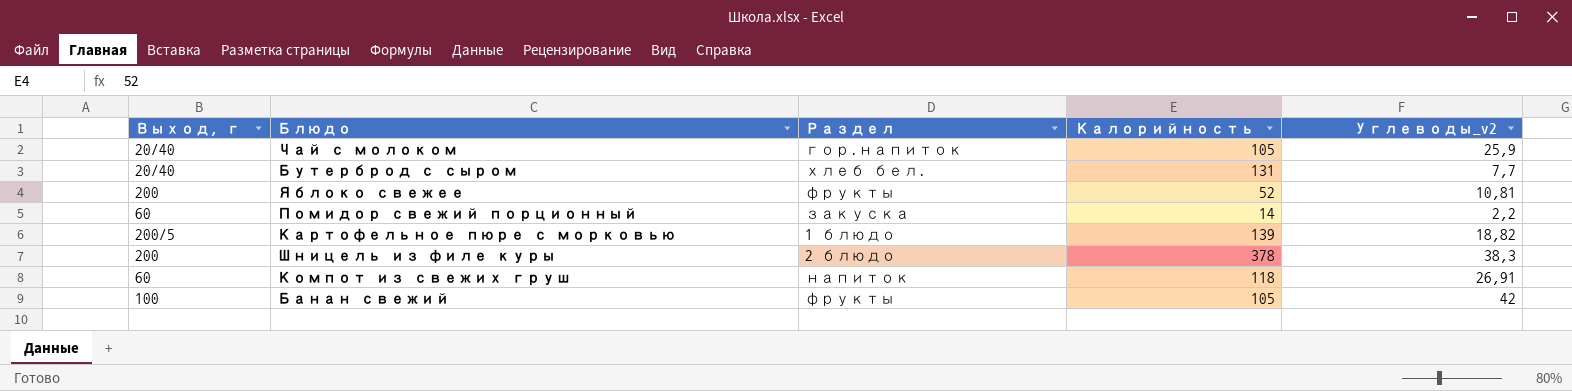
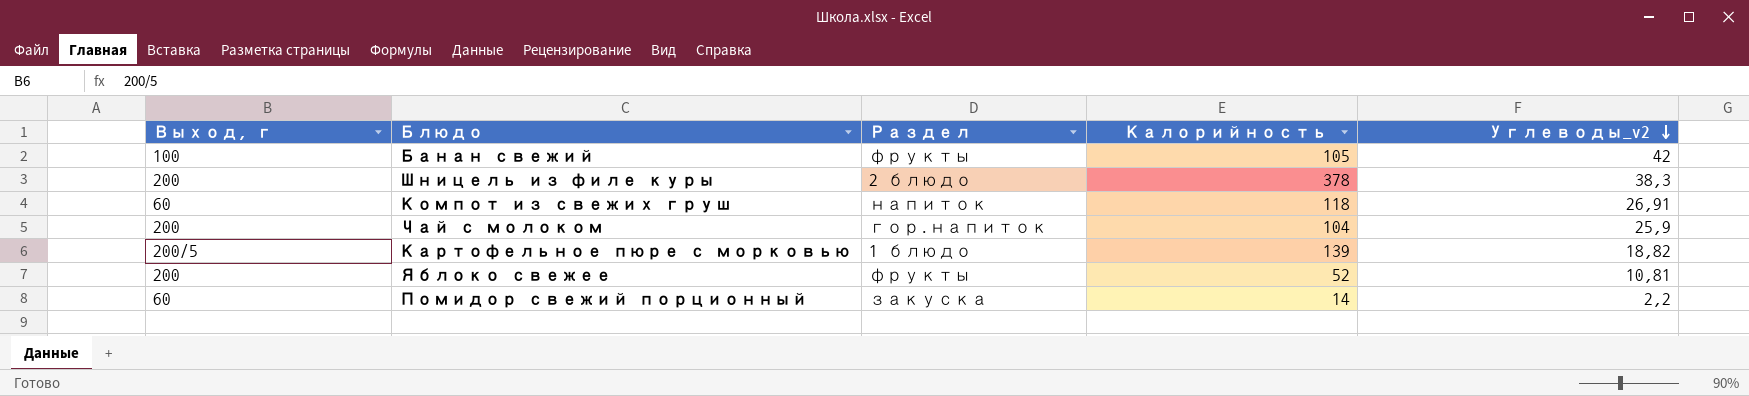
row order: none -> Углеводы_v2 descending
row Бутерброд с сыром: 20/40 | хлеб бел. | 131 | 7,7 -> none
Чай с молоком | Выход, г: 20/40 -> 200
Чай с молоком | Калорийность: 105 -> 104

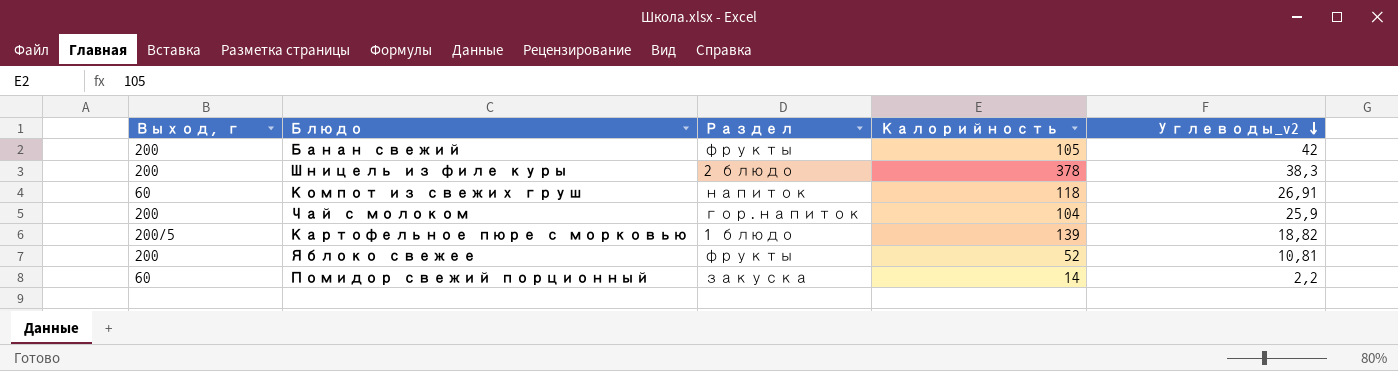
Банан свежий | Выход, г: 100 -> 200

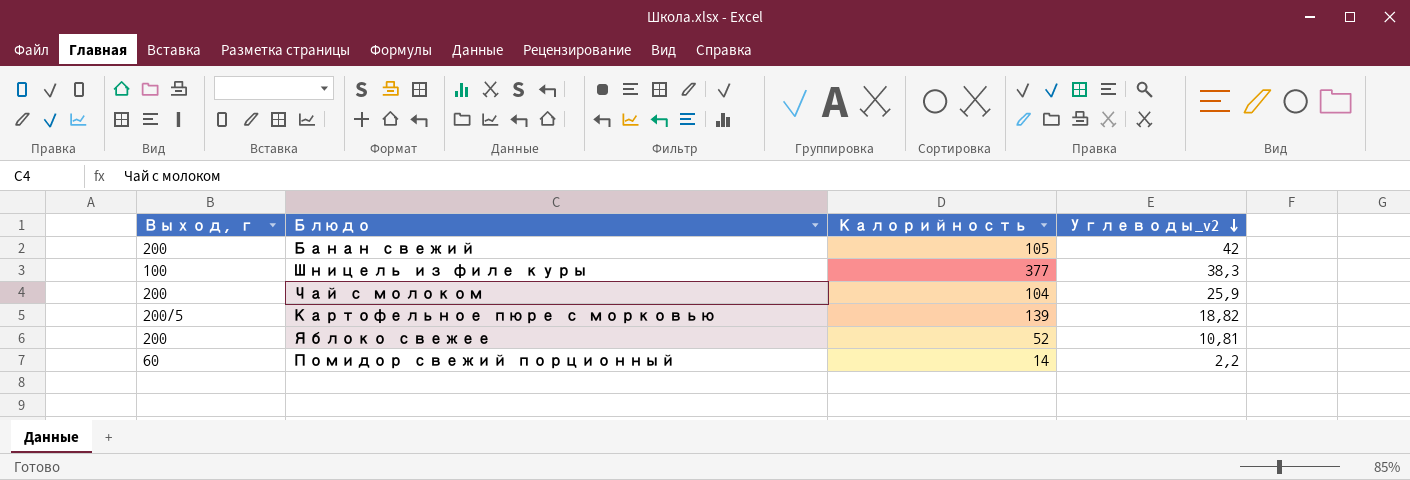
column Раздел | position: 3 -> none
row Компот из свежих груш: 60 | напиток | 118 | 26,91 -> none
Шницель из филе куры | Выход, г: 200 -> 100
Шницель из филе куры | Калорийность: 378 -> 377

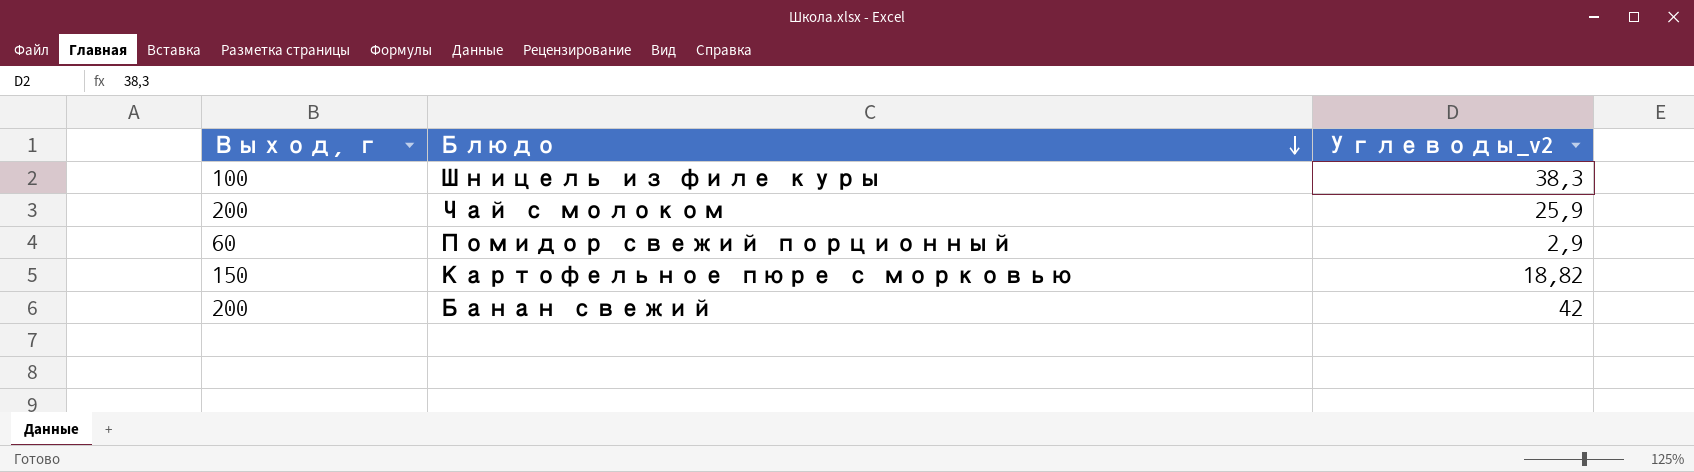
row order: Углеводы_v2 descending -> Блюдо descending
column Калорийность | position: 3 -> none
row Яблоко свежее: 200 | 52 | 10,81 -> none
Помидор свежий порционный | Углеводы_v2: 2,2 -> 2,9
Картофельное пюре с морковью | Выход, г: 200/5 -> 150

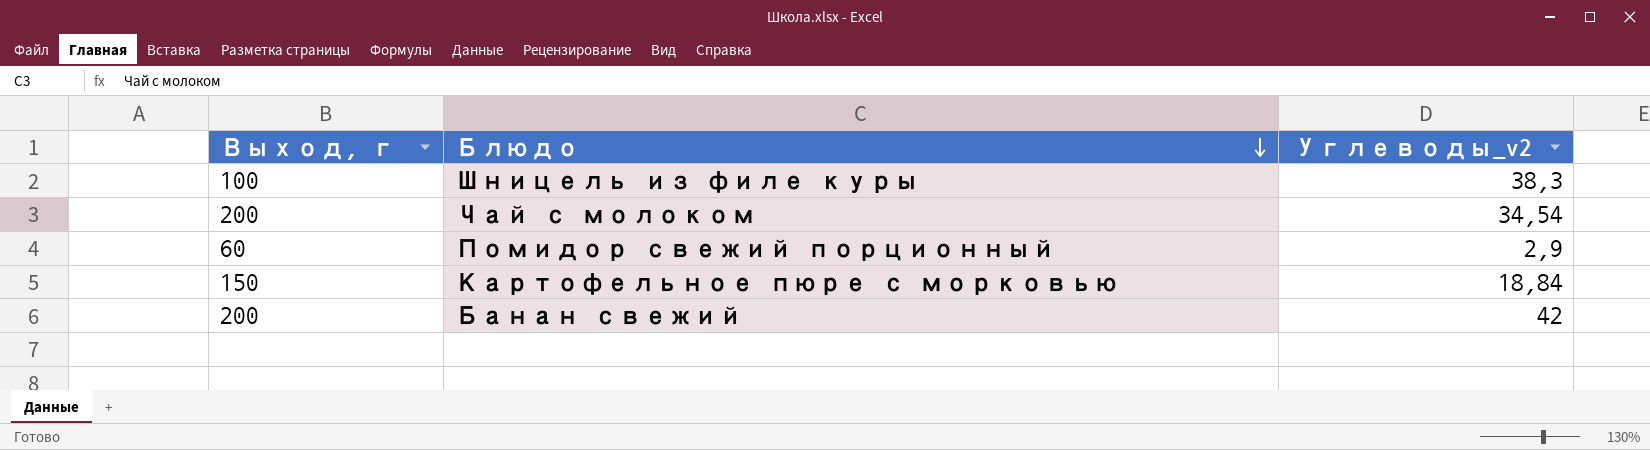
Чай с молоком | Углеводы_v2: 25,9 -> 34,54
Картофельное пюре с морковью | Углеводы_v2: 18,82 -> 18,84

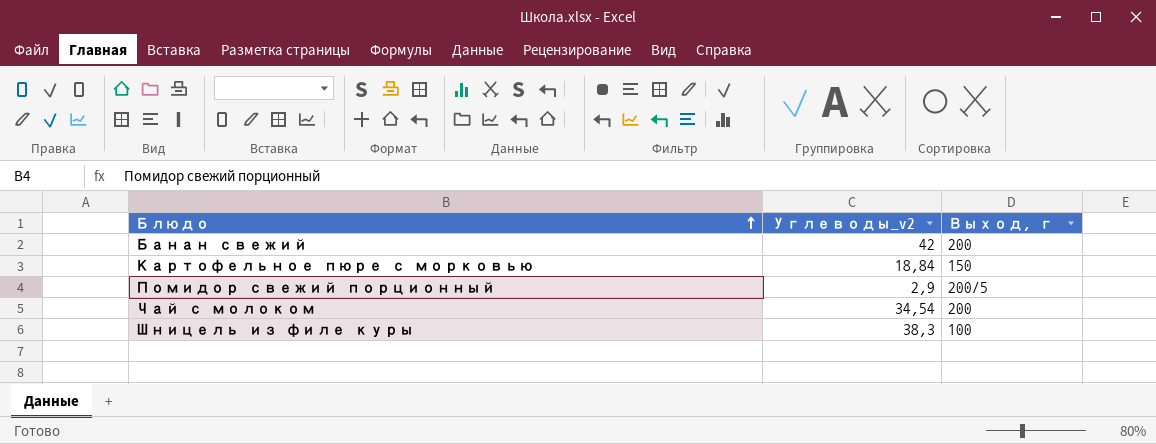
row order: Блюдо descending -> Блюдо ascending
column Выход, г | position: 1 -> 3
Помидор свежий порционный | Выход, г: 60 -> 200/5

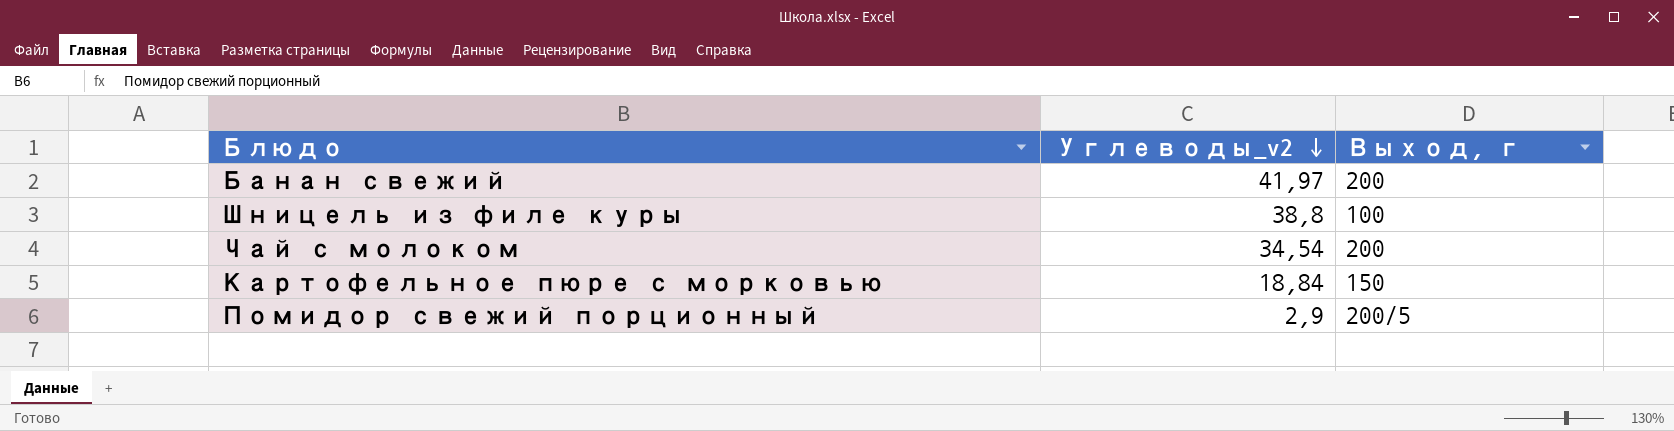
row order: Блюдо ascending -> Углеводы_v2 descending
Банан свежий | Углеводы_v2: 42 -> 41,97
Шницель из филе куры | Углеводы_v2: 38,3 -> 38,8

